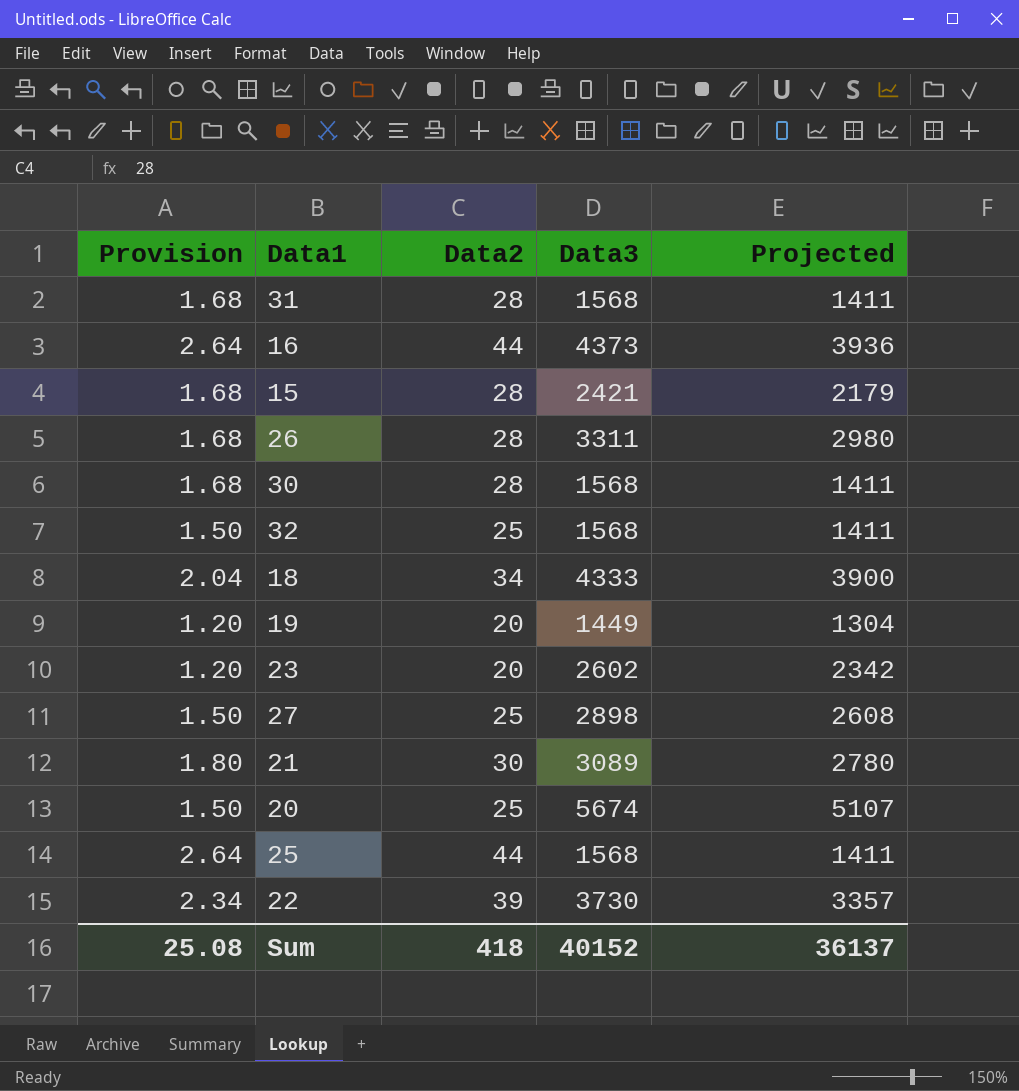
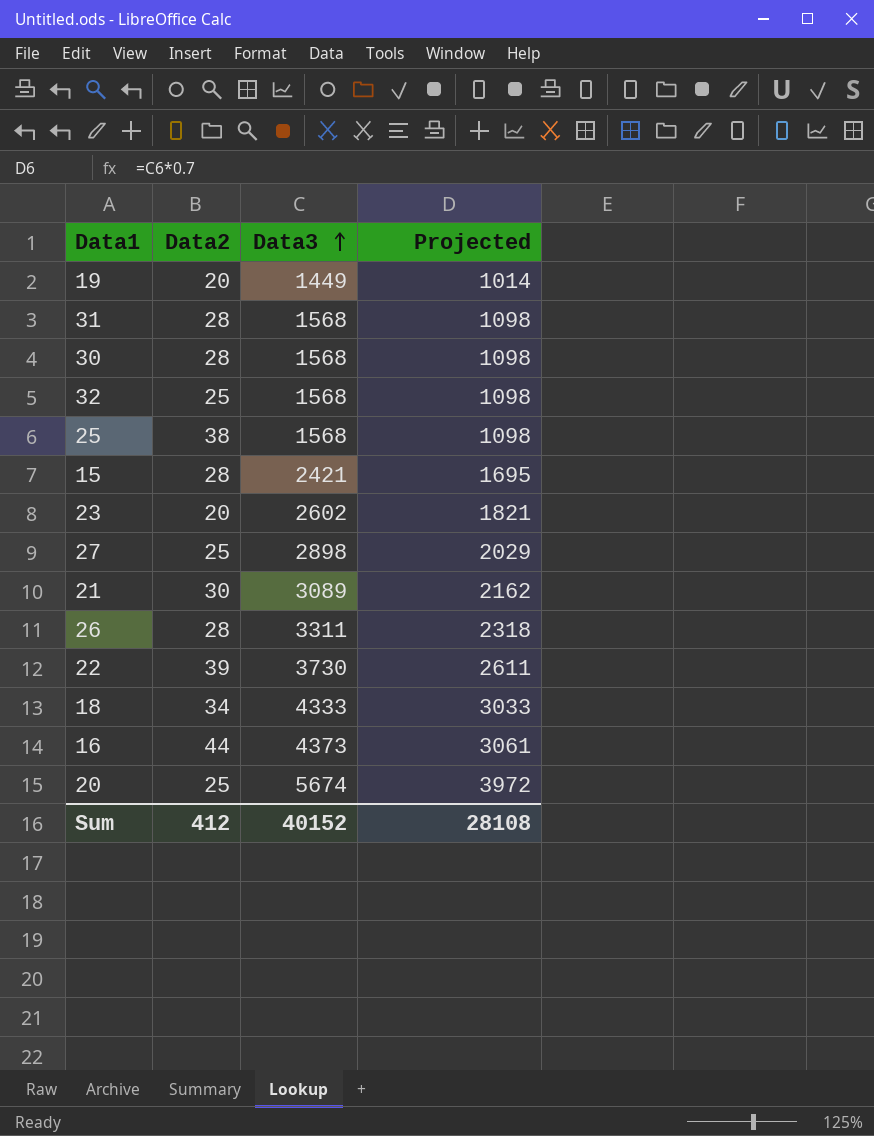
row order: none -> Data3 ascending
column Provision | formula: [Data2] * 0.06 -> none
column Projected | formula: [Data3] * 0.9 -> [Data3] * 0.7
25 | Data2: 44 -> 38
Sum | Data2: 418 -> 412
Sum | Projected: 36137 -> 28108

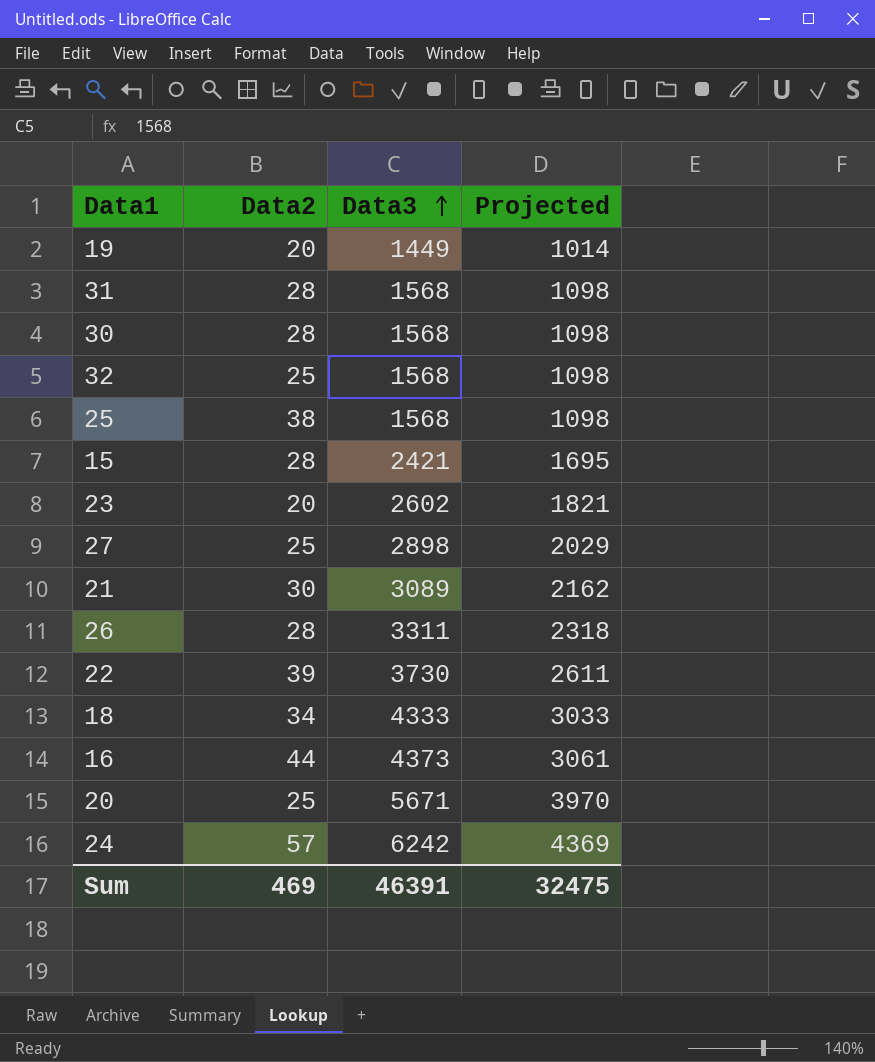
20 | Data3: 5674 -> 5671
20 | Projected: 3972 -> 3970
row 24: none -> 57 | 6242 | 4369
Sum | Data2: 412 -> 469
Sum | Data3: 40152 -> 46391
Sum | Projected: 28108 -> 32475

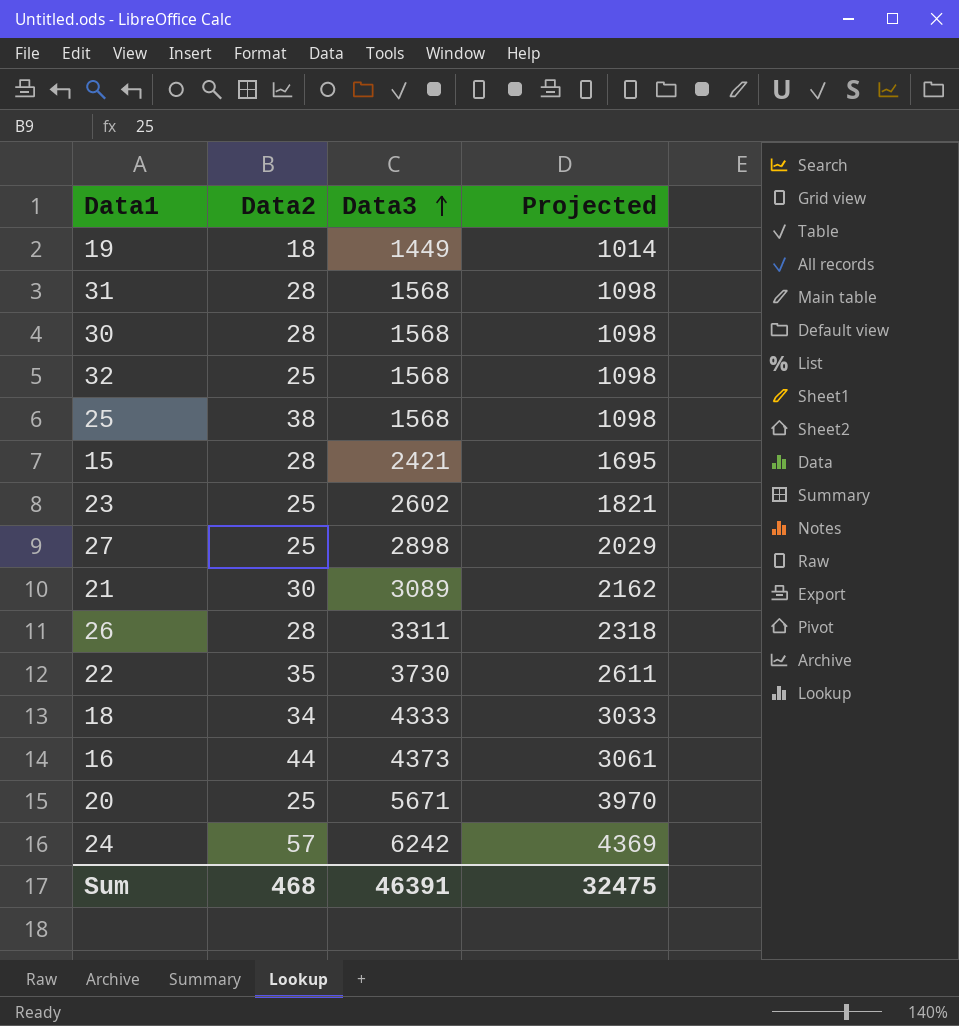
19 | Data2: 20 -> 18
23 | Data2: 20 -> 25
22 | Data2: 39 -> 35
Sum | Data2: 469 -> 468

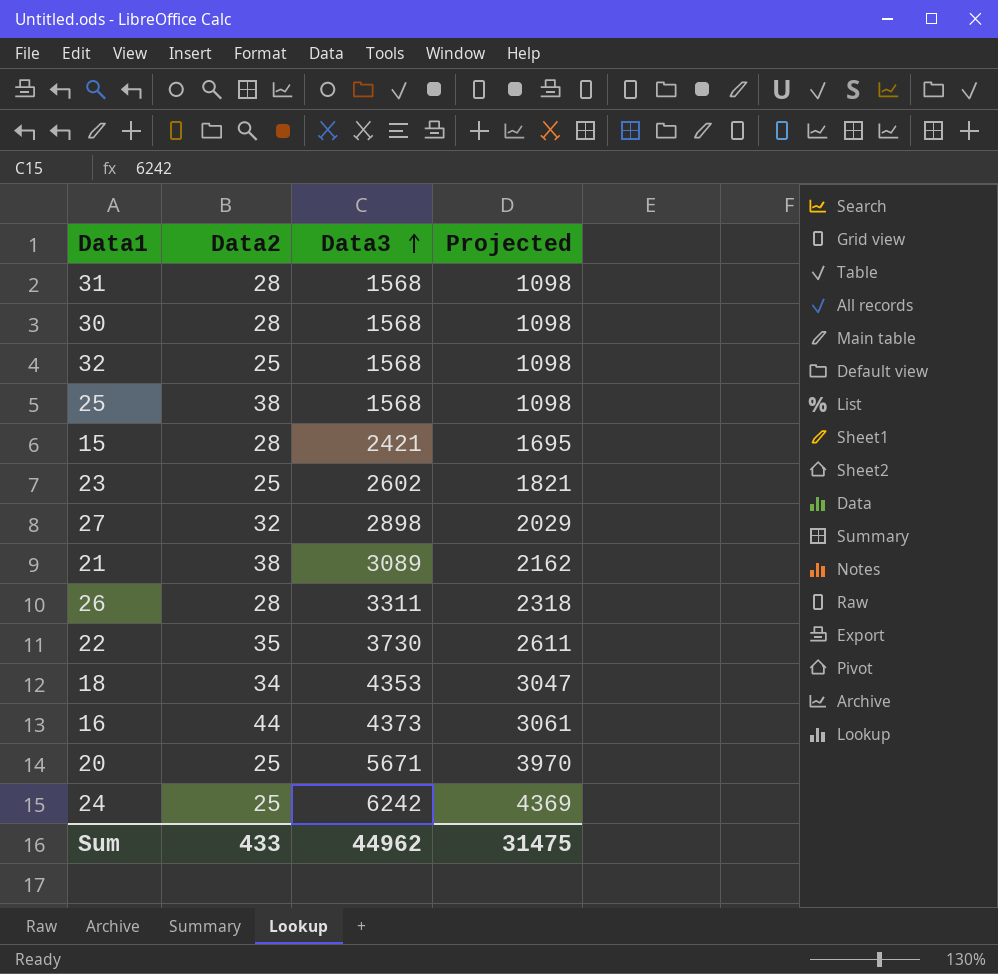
row 19: 18 | 1449 | 1014 -> none
27 | Data2: 25 -> 32
21 | Data2: 30 -> 38
18 | Data3: 4333 -> 4353
18 | Projected: 3033 -> 3047
24 | Data2: 57 -> 25
Sum | Data2: 468 -> 433
Sum | Data3: 46391 -> 44962
Sum | Projected: 32475 -> 31475

